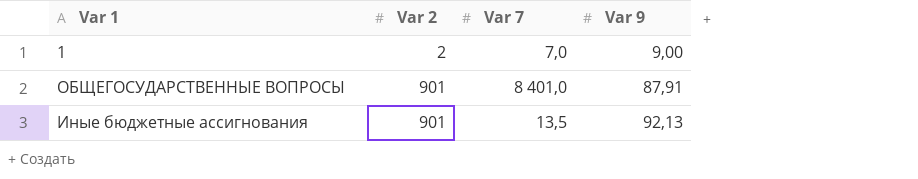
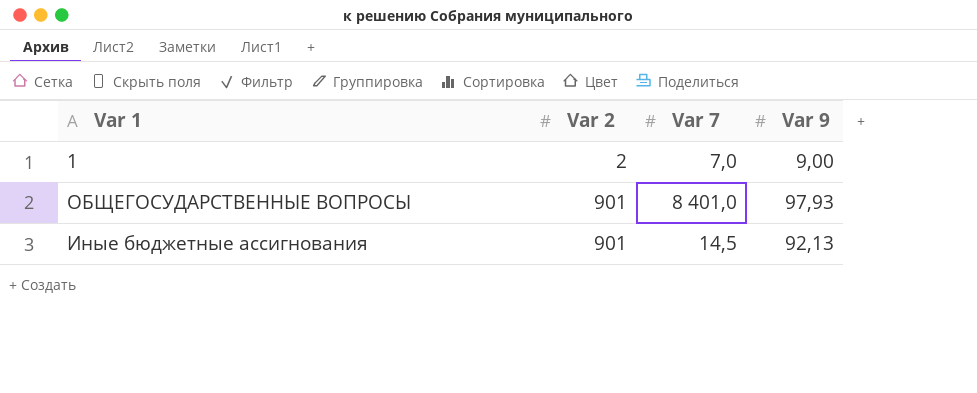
ОБЩЕГОСУДАРСТВЕННЫЕ ВОПРОСЫ | Var 9: 87,91 -> 97,93
Иные бюджетные ассигнования | Var 7: 13,5 -> 14,5

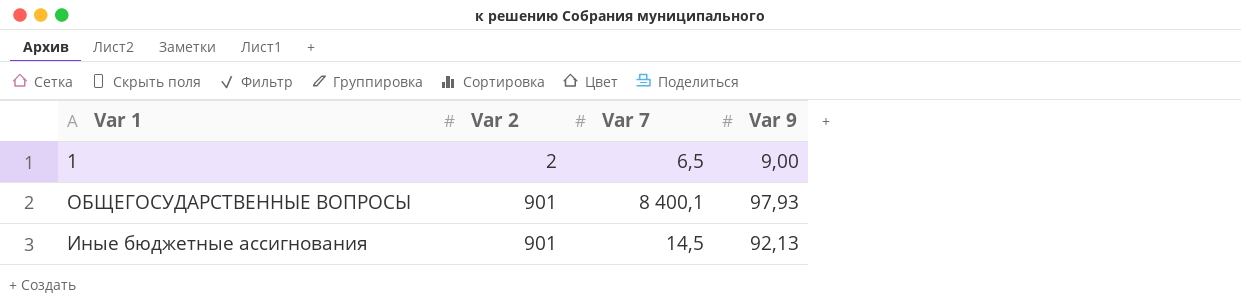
1 | Var 7: 7,0 -> 6,5
ОБЩЕГОСУДАРСТВЕННЫЕ ВОПРОСЫ | Var 7: 8 401,0 -> 8 400,1

